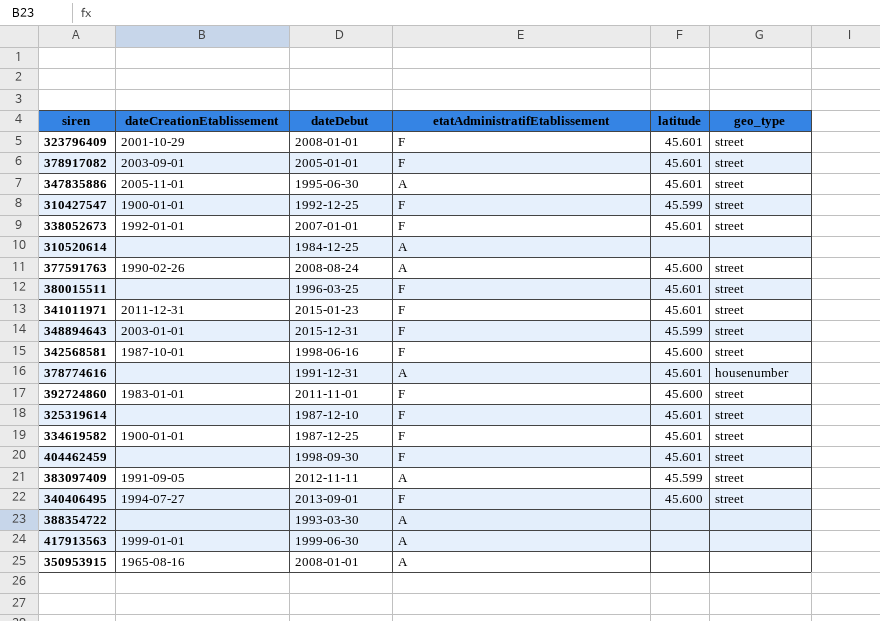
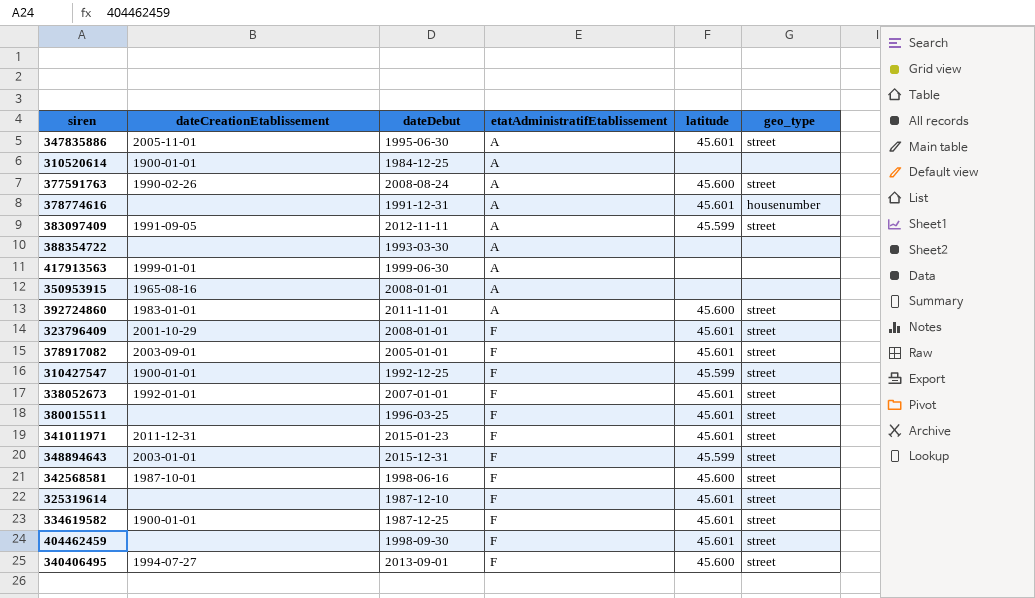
row order: none -> etatAdministratifEtablissement ascending
310520614 | dateCreationEtablissement: none -> 1900-01-01
392724860 | etatAdministratifEtablissement: F -> A

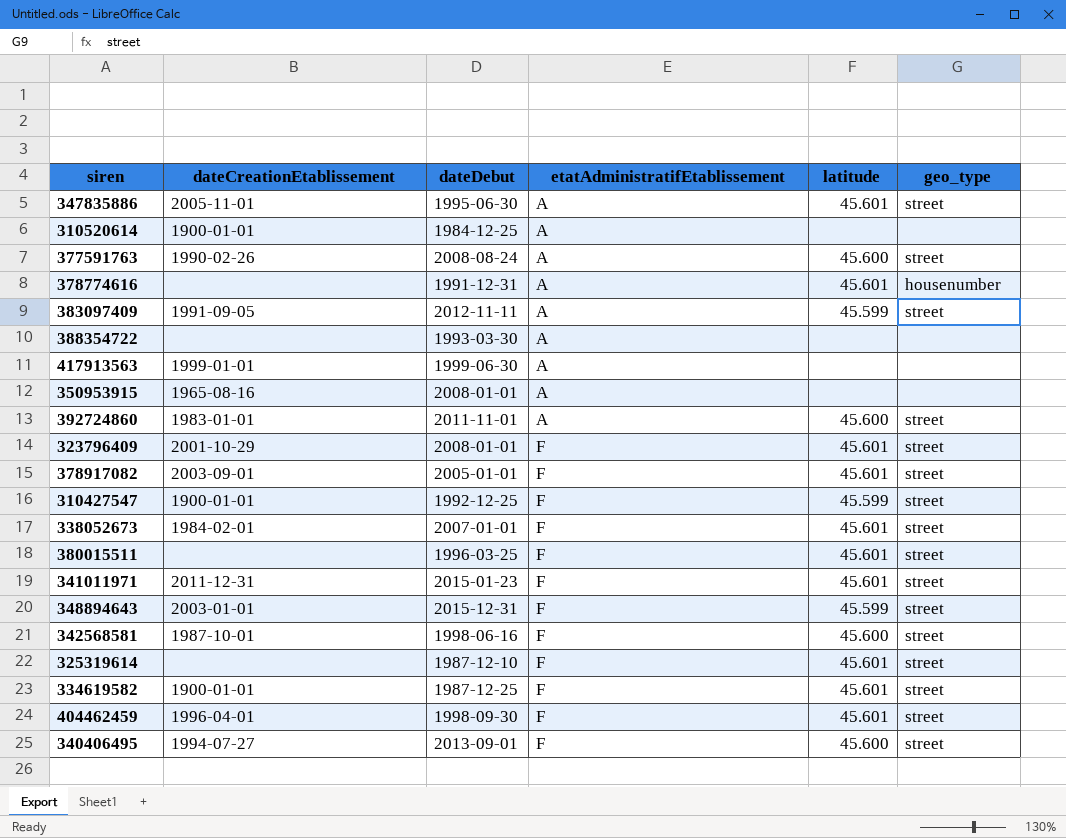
338052673 | dateCreationEtablissement: 1992-01-01 -> 1984-02-01
404462459 | dateCreationEtablissement: none -> 1996-04-01

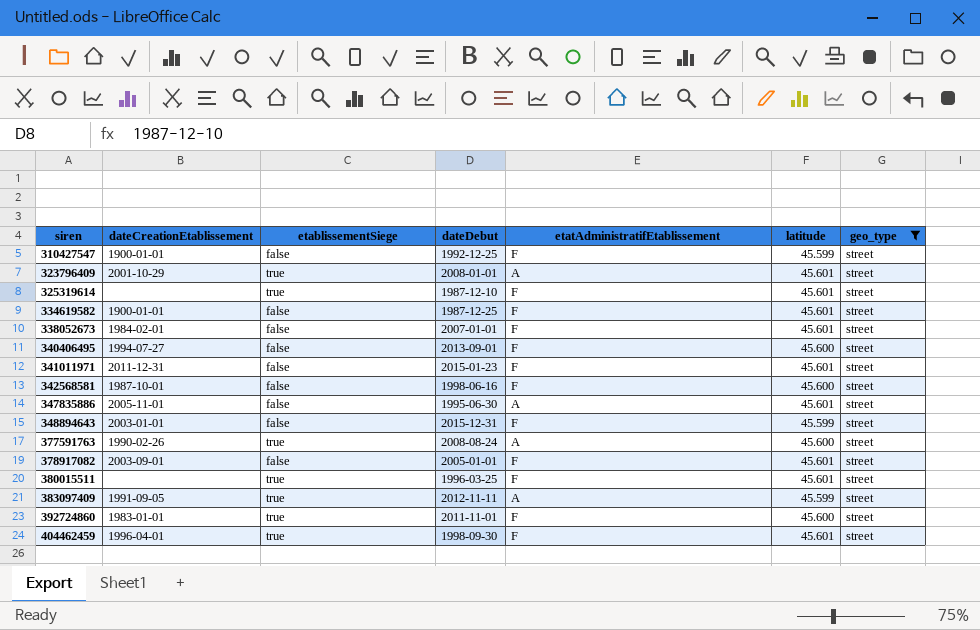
filter: none -> geo_type = street
row order: etatAdministratifEtablissement ascending -> siren ascending
column etablissementSiege | position: none -> 3
323796409 | etatAdministratifEtablissement: F -> A
392724860 | etatAdministratifEtablissement: A -> F

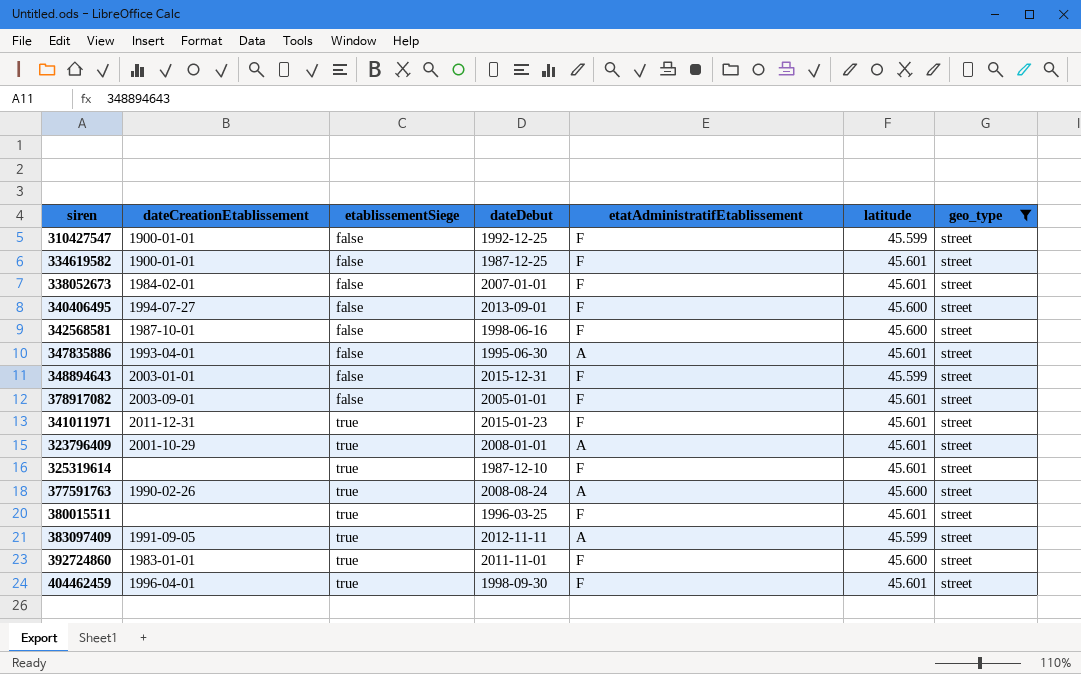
row order: siren ascending -> etablissementSiege ascending
347835886 | dateCreationEtablissement: 2005-11-01 -> 1993-04-01
341011971 | etablissementSiege: false -> true

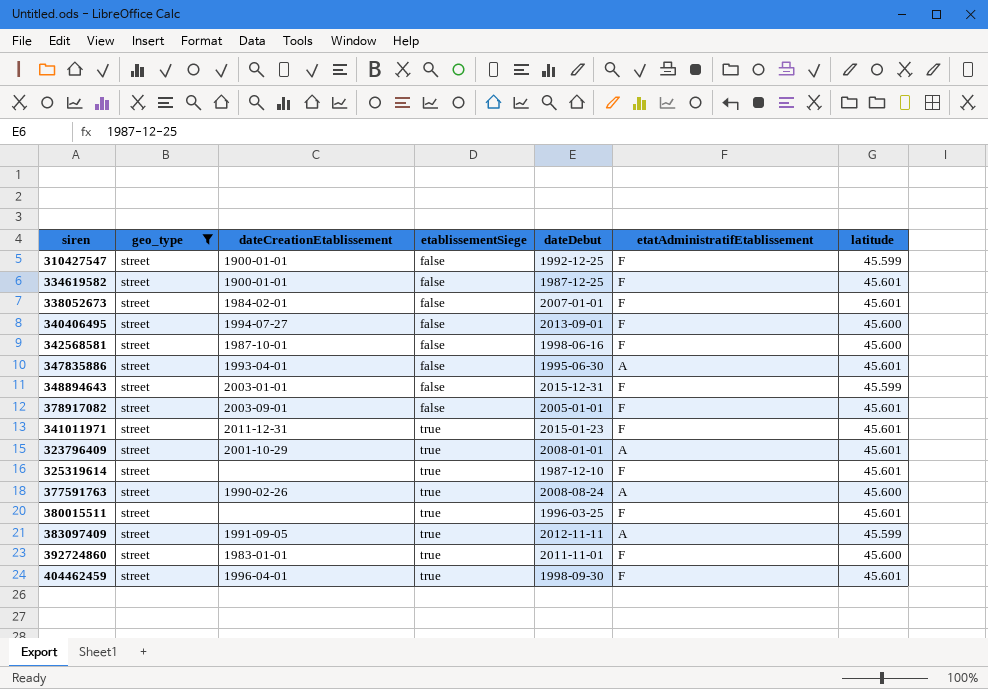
column geo_type | position: 7 -> 2

